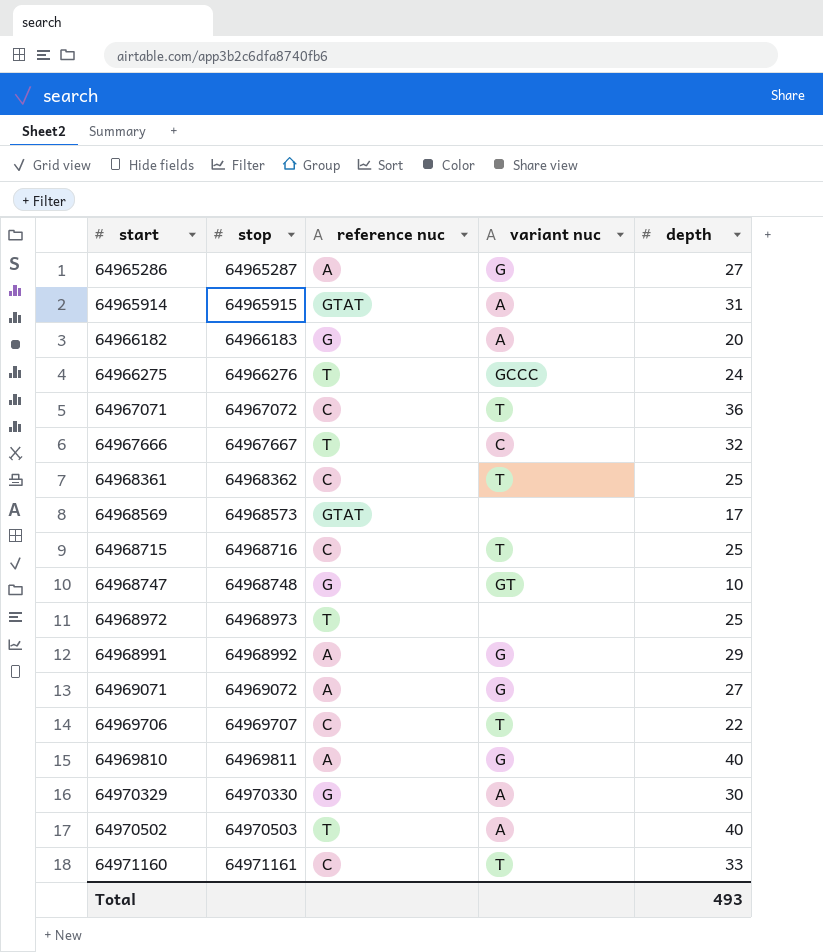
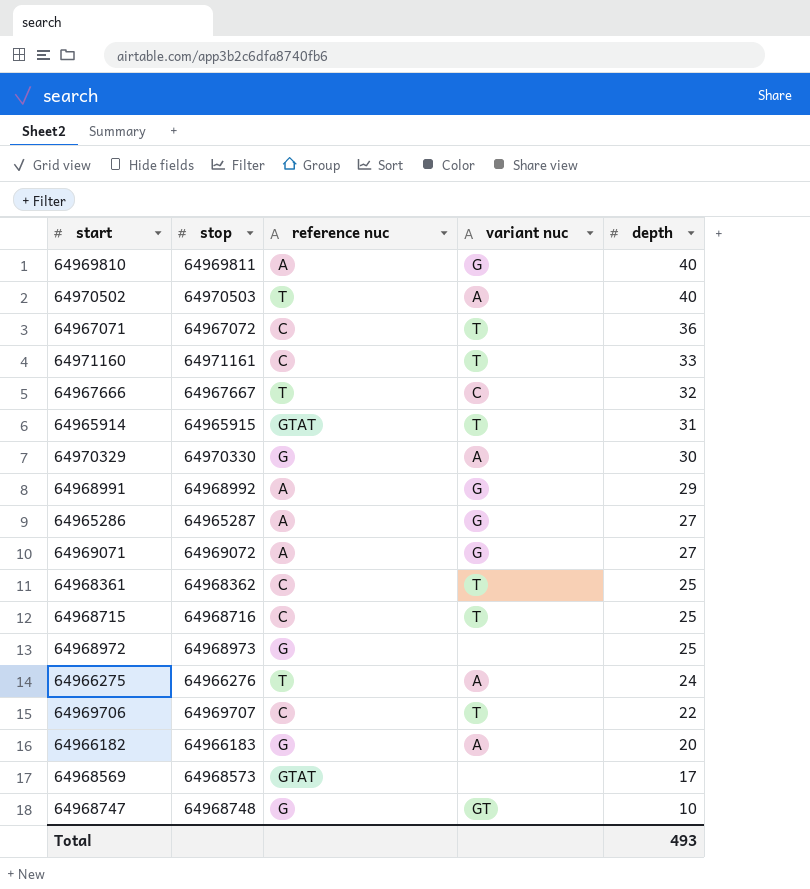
row order: start ascending -> depth descending
64965914 | variant nuc: A -> T
64968972 | reference nuc: T -> G
64966275 | variant nuc: GCCC -> A

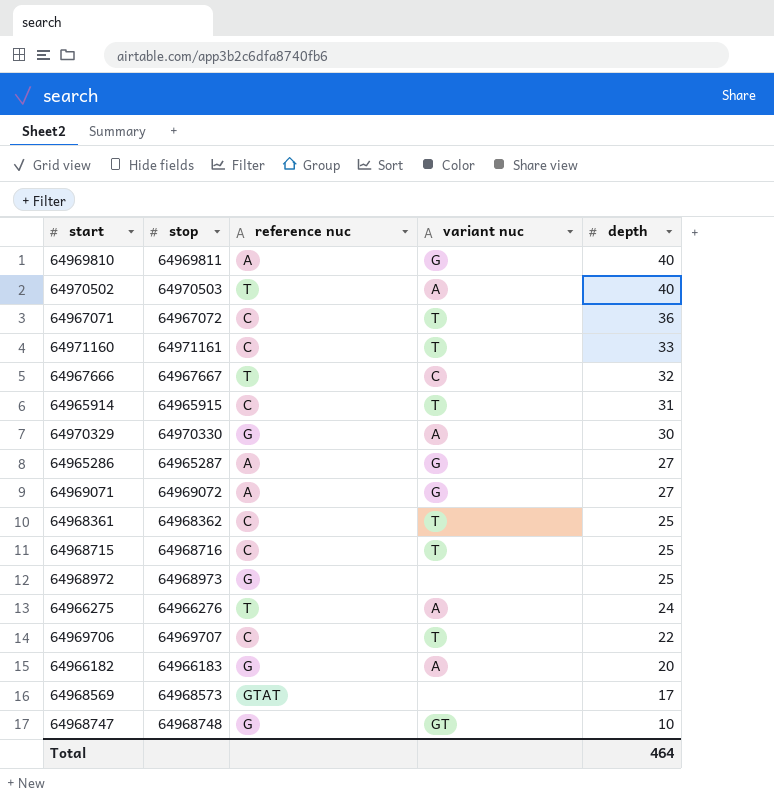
row 64968991: 64968992 | A | G | 29 -> none
64965914 | reference nuc: GTAT -> C
Total | depth: 493 -> 464

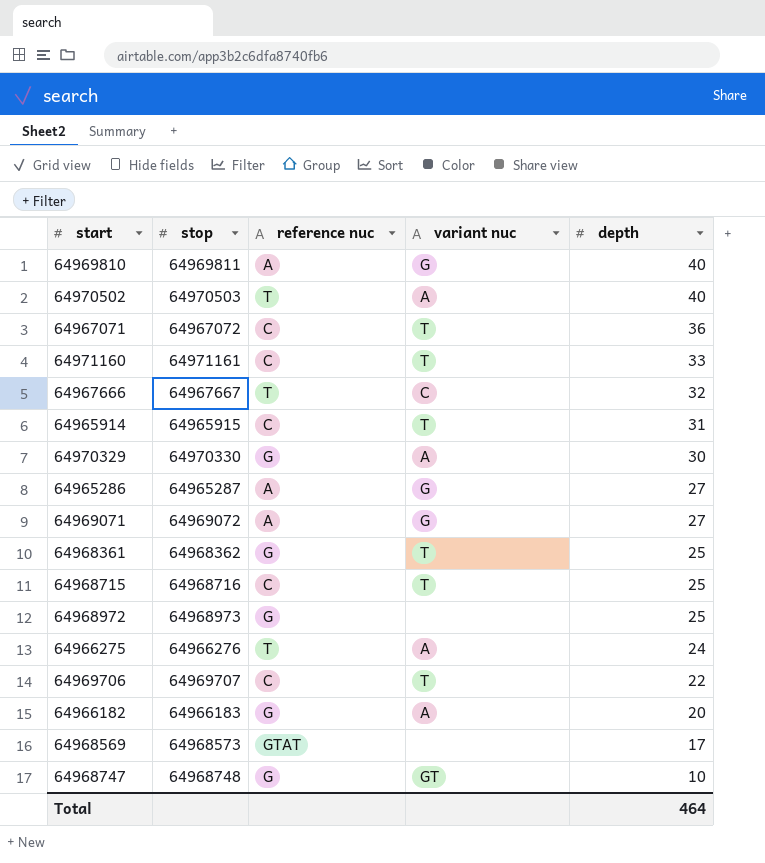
64968361 | reference nuc: C -> G

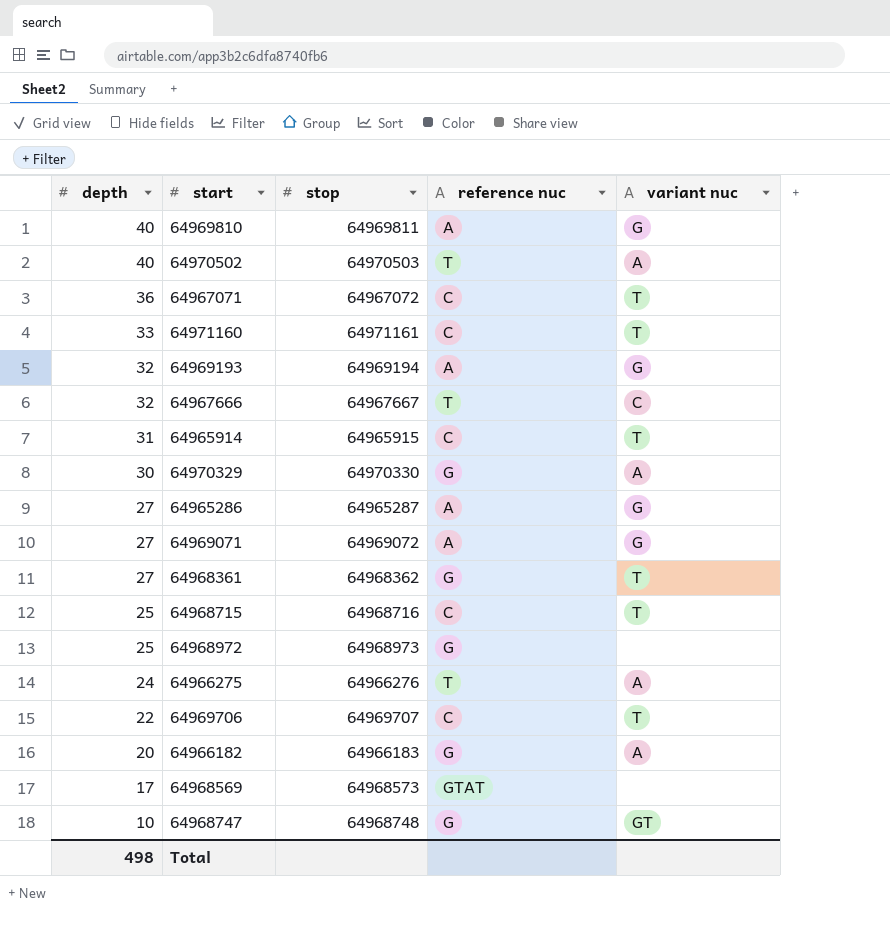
column depth | position: 5 -> 1
row 64969193: none -> 32 | 64969194 | A | G
64968361 | depth: 25 -> 27
Total | depth: 464 -> 498

